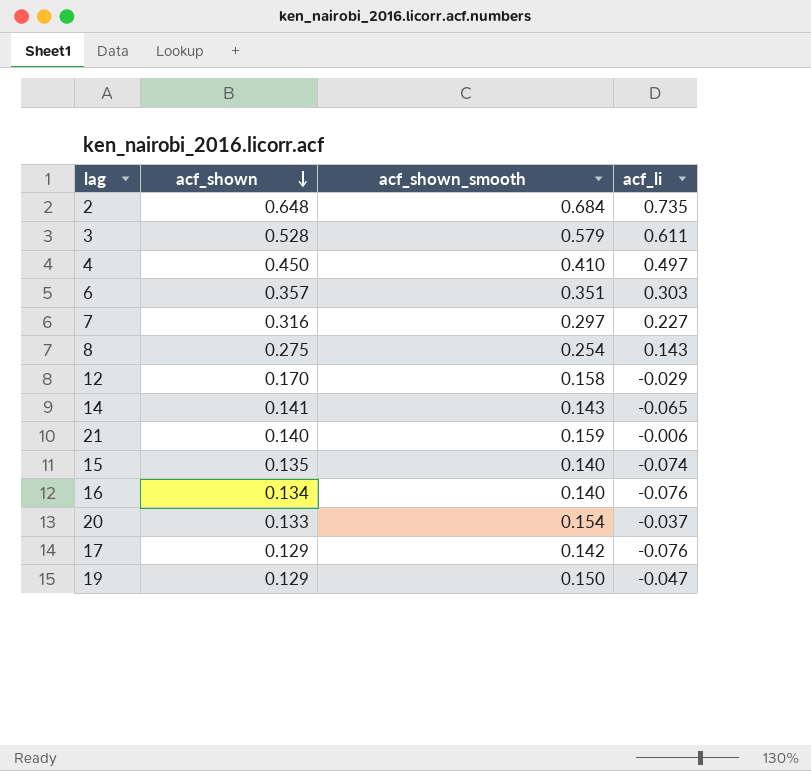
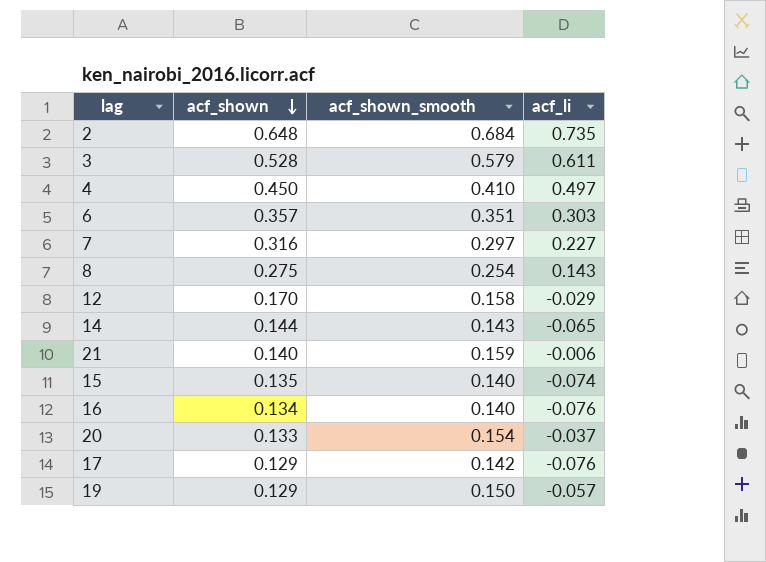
14 | acf_shown: 0.141 -> 0.144
19 | acf_li: -0.047 -> -0.057

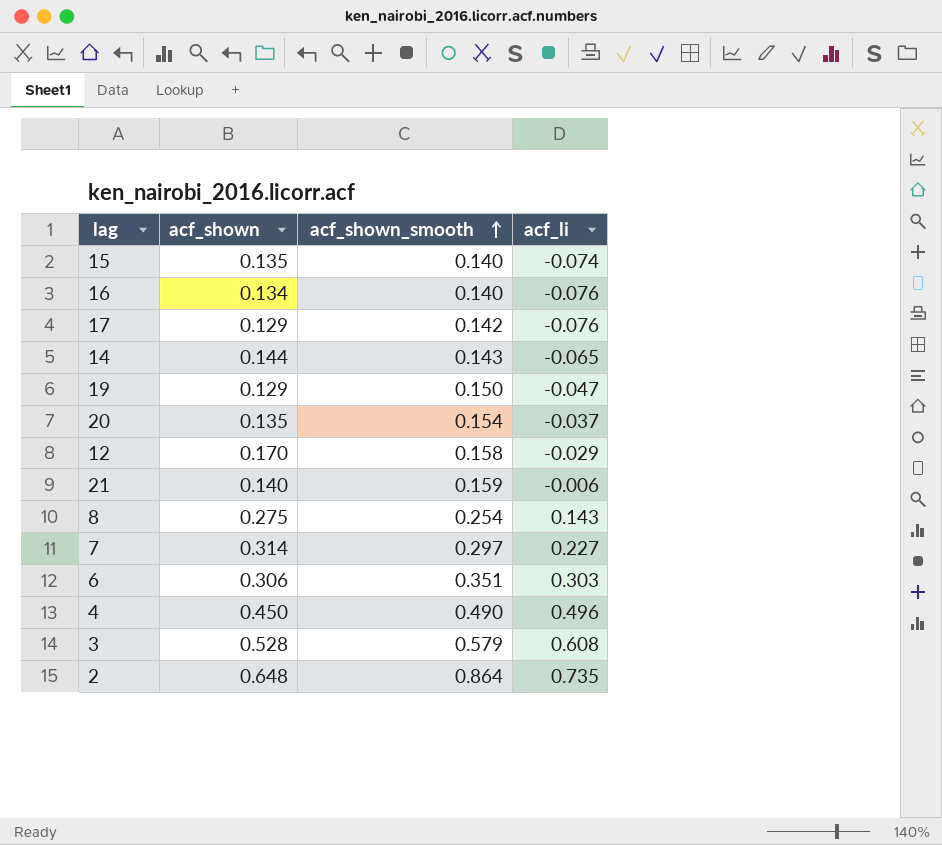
row order: acf_shown descending -> acf_shown_smooth ascending
19 | acf_li: -0.057 -> -0.047
20 | acf_shown: 0.133 -> 0.135
7 | acf_shown: 0.316 -> 0.314
6 | acf_shown: 0.357 -> 0.306
4 | acf_shown_smooth: 0.410 -> 0.490
4 | acf_li: 0.497 -> 0.496
3 | acf_li: 0.611 -> 0.608
2 | acf_shown_smooth: 0.684 -> 0.864

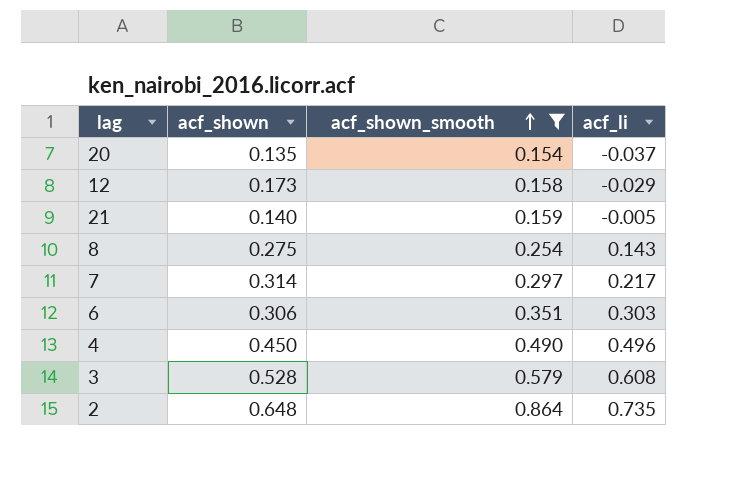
filter: none -> acf_shown_smooth >= 0.154
12 | acf_shown: 0.170 -> 0.173
21 | acf_li: -0.006 -> -0.005
7 | acf_li: 0.227 -> 0.217

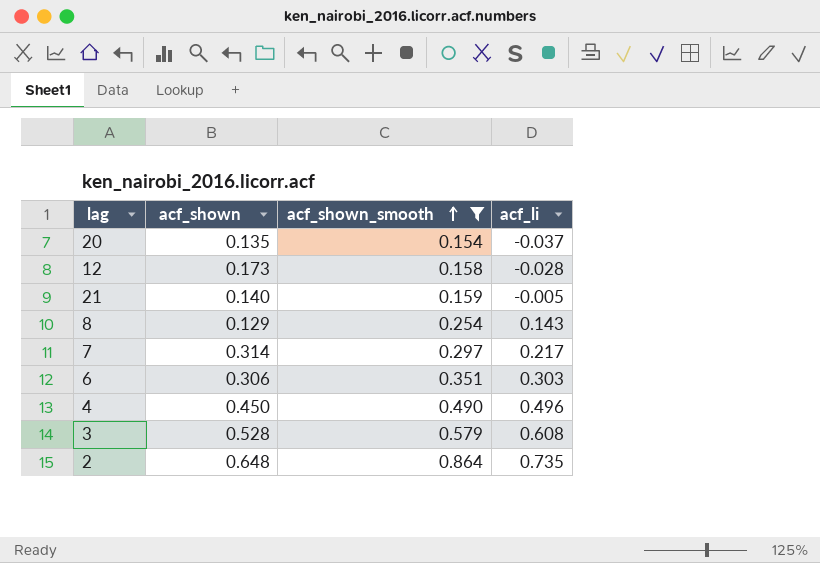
12 | acf_li: -0.029 -> -0.028
8 | acf_shown: 0.275 -> 0.129

